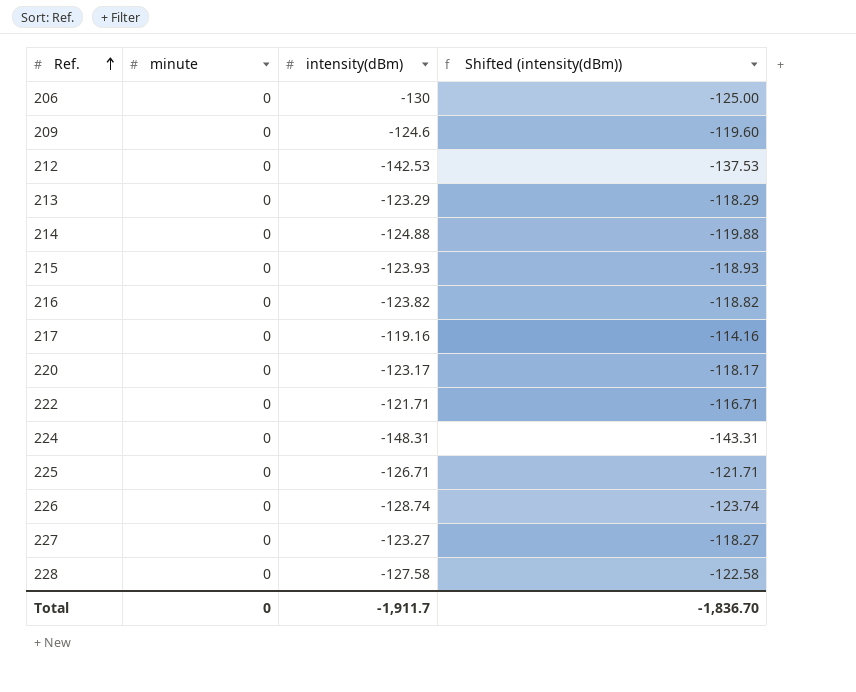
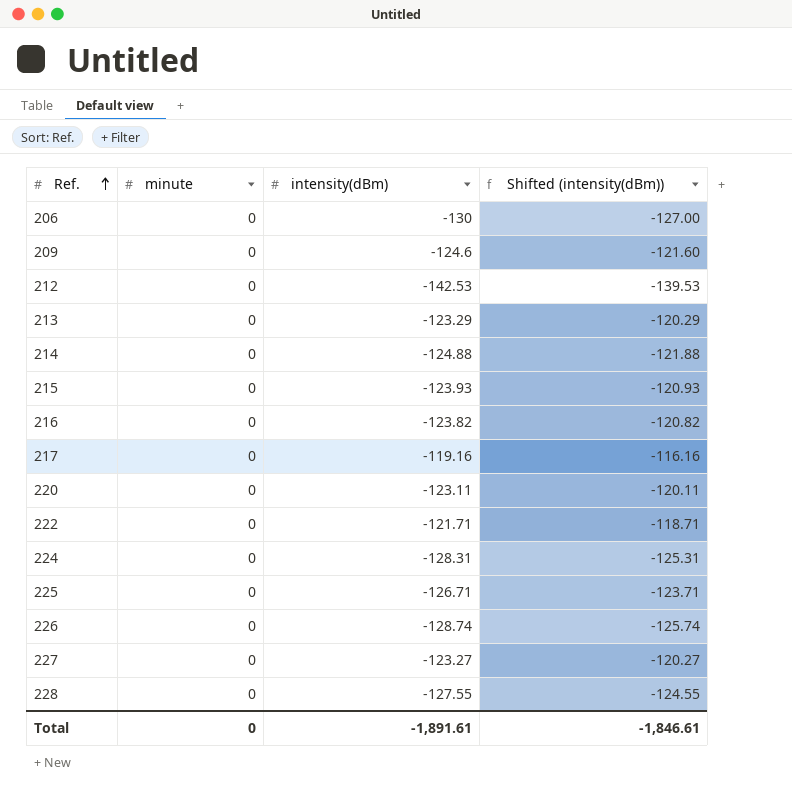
column Shifted (intensity(dBm)) | formula: [intensity(dBm)] + 5 -> [intensity(dBm)] + 3
220 | intensity(dBm): -123.17 -> -123.11
224 | intensity(dBm): -148.31 -> -128.31
228 | intensity(dBm): -127.58 -> -127.55
Total | intensity(dBm): -1,911.7 -> -1,891.61
Total | Shifted (intensity(dBm)): -1,836.70 -> -1,846.61

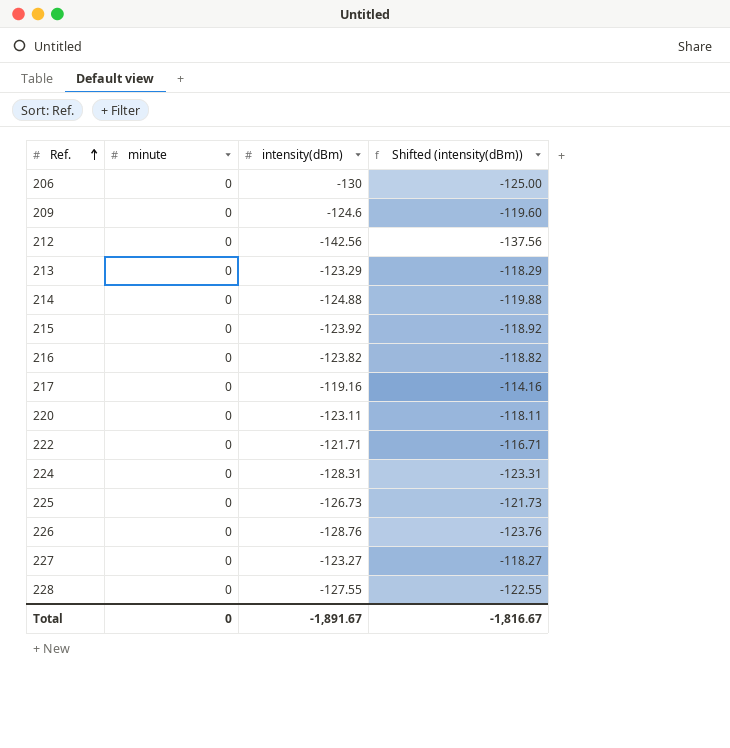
column Shifted (intensity(dBm)) | formula: [intensity(dBm)] + 3 -> [intensity(dBm)] + 5
212 | intensity(dBm): -142.53 -> -142.56
215 | intensity(dBm): -123.93 -> -123.92
225 | intensity(dBm): -126.71 -> -126.73
226 | intensity(dBm): -128.74 -> -128.76
Total | intensity(dBm): -1,891.61 -> -1,891.67
Total | Shifted (intensity(dBm)): -1,846.61 -> -1,816.67

